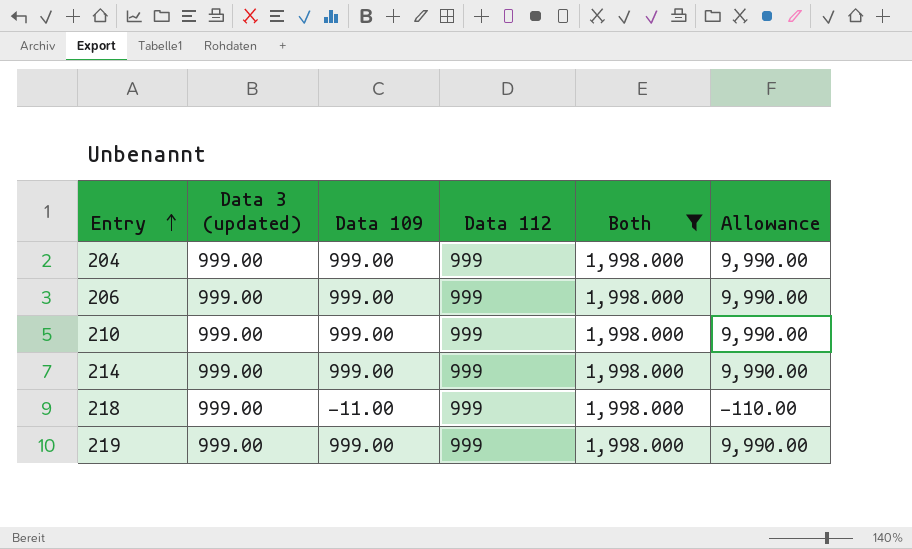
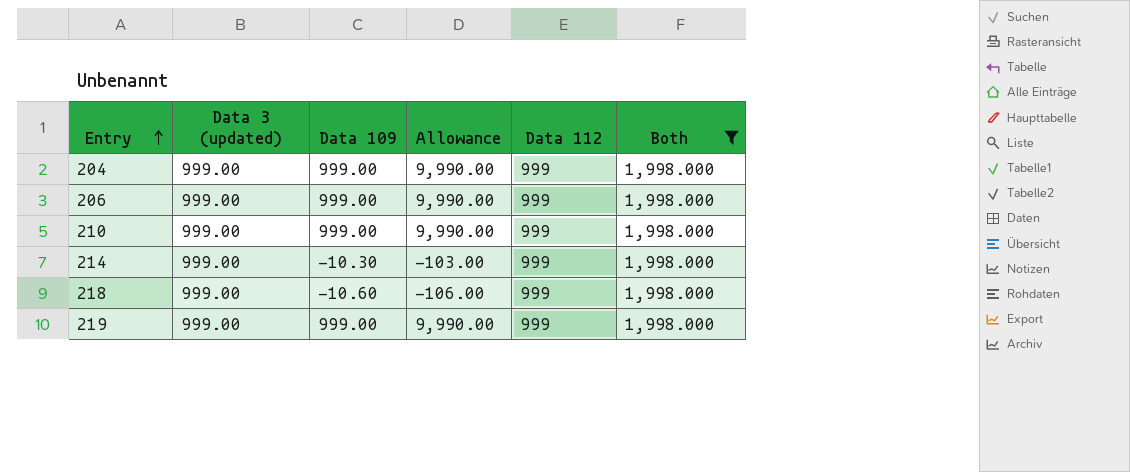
column Allowance | position: 6 -> 4
214 | Data 109: 999.00 -> -10.30
214 | Allowance: 9,990.00 -> -103.00
218 | Data 109: -11.00 -> -10.60
218 | Allowance: -110.00 -> -106.00

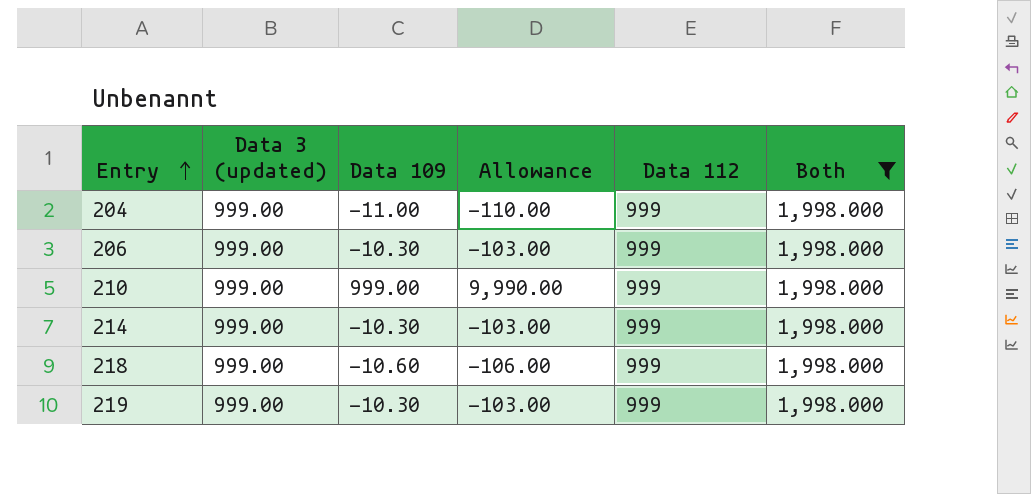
204 | Data 109: 999.00 -> -11.00
204 | Allowance: 9,990.00 -> -110.00
206 | Data 109: 999.00 -> -10.30
206 | Allowance: 9,990.00 -> -103.00
219 | Data 109: 999.00 -> -10.30
219 | Allowance: 9,990.00 -> -103.00

